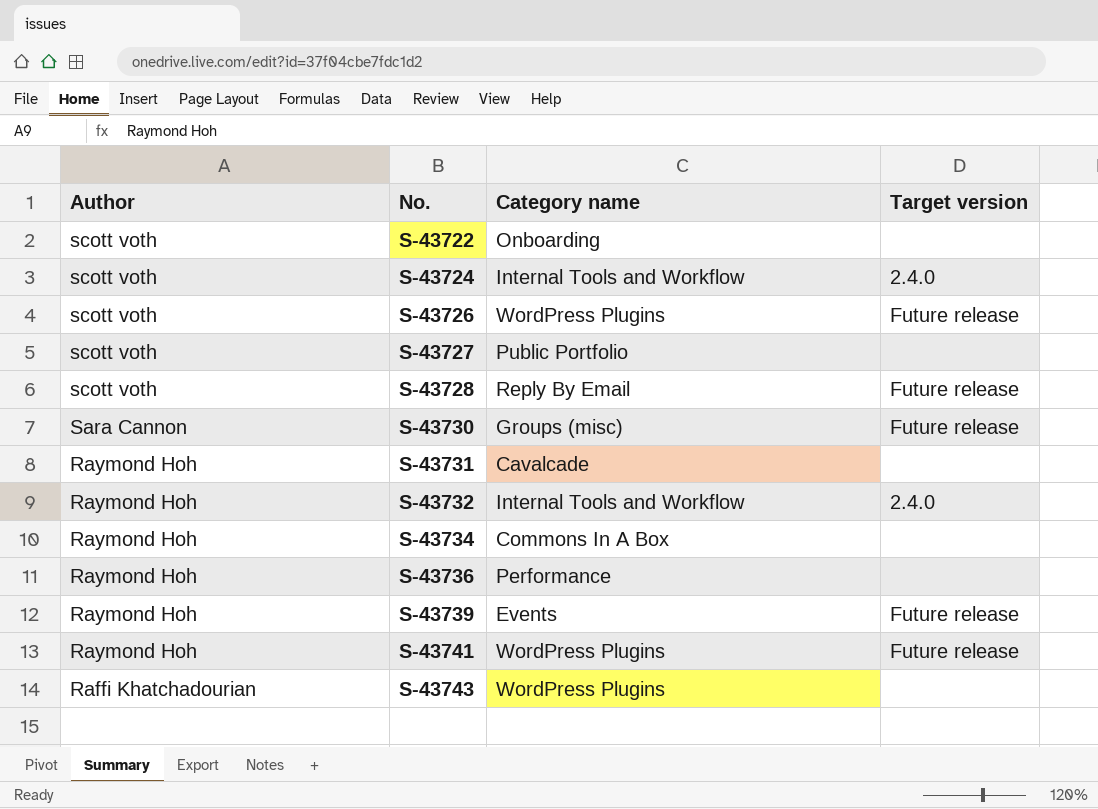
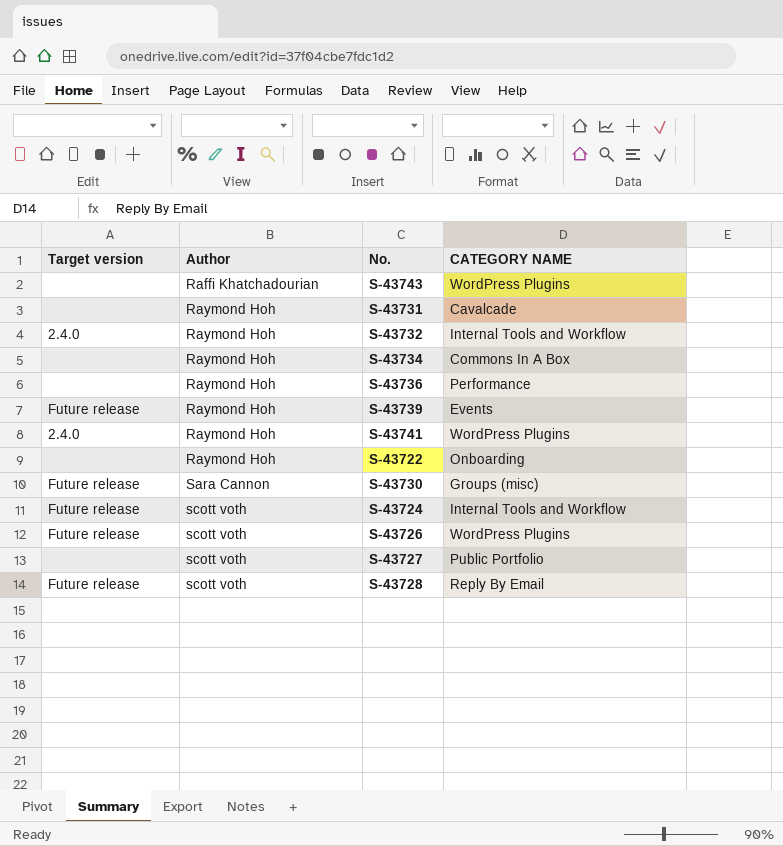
row order: Author descending -> Author ascending
column Target version | position: 4 -> 1
column name: Category name -> CATEGORY NAME
S-43741 | Target version: Future release -> 2.4.0
S-43722 | Author: scott voth -> Raymond Hoh
S-43724 | Target version: 2.4.0 -> Future release

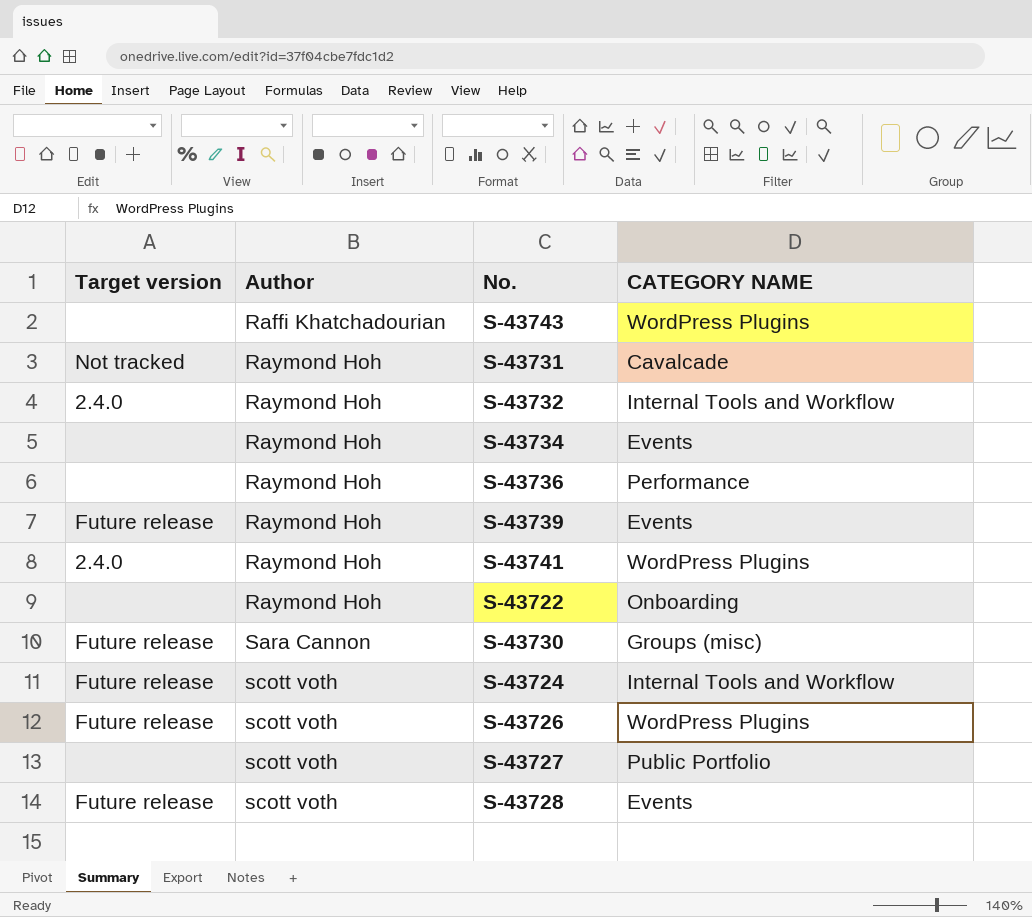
S-43731 | Target version: none -> Not tracked
S-43734 | CATEGORY NAME: Commons In A Box -> Events
S-43728 | CATEGORY NAME: Reply By Email -> Events

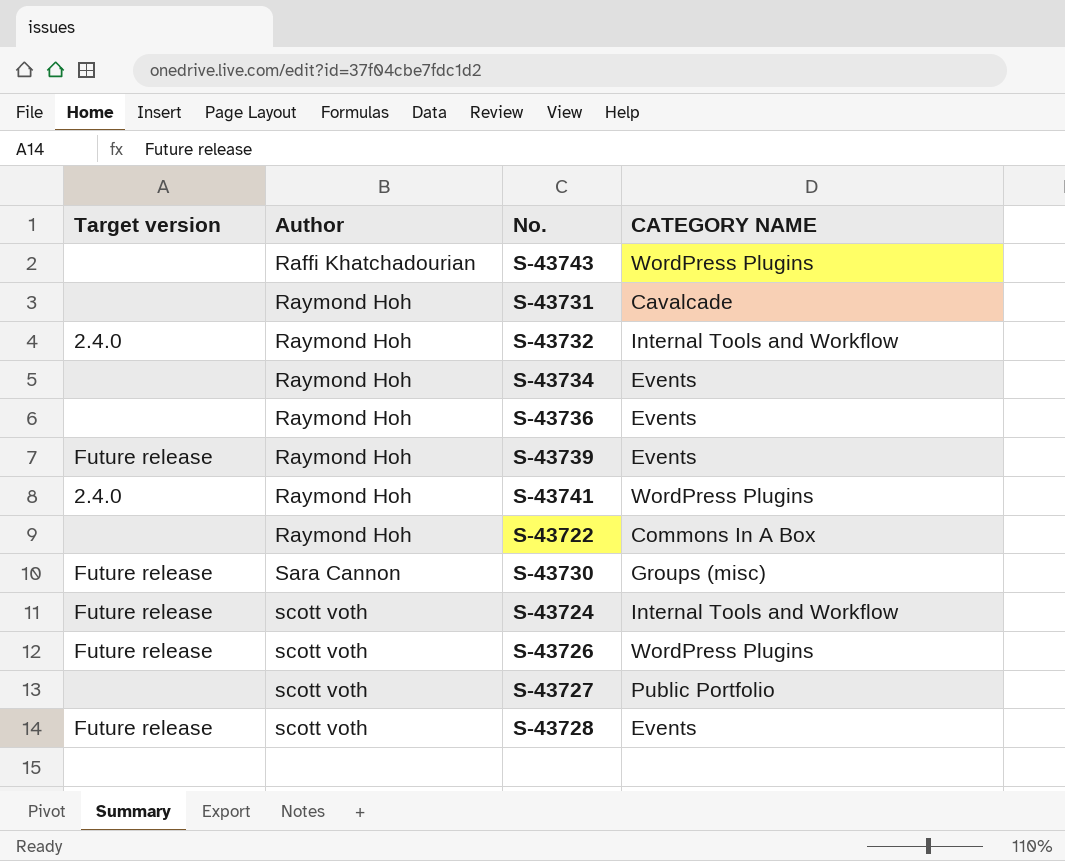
S-43731 | Target version: Not tracked -> none
S-43736 | CATEGORY NAME: Performance -> Events
S-43722 | CATEGORY NAME: Onboarding -> Commons In A Box

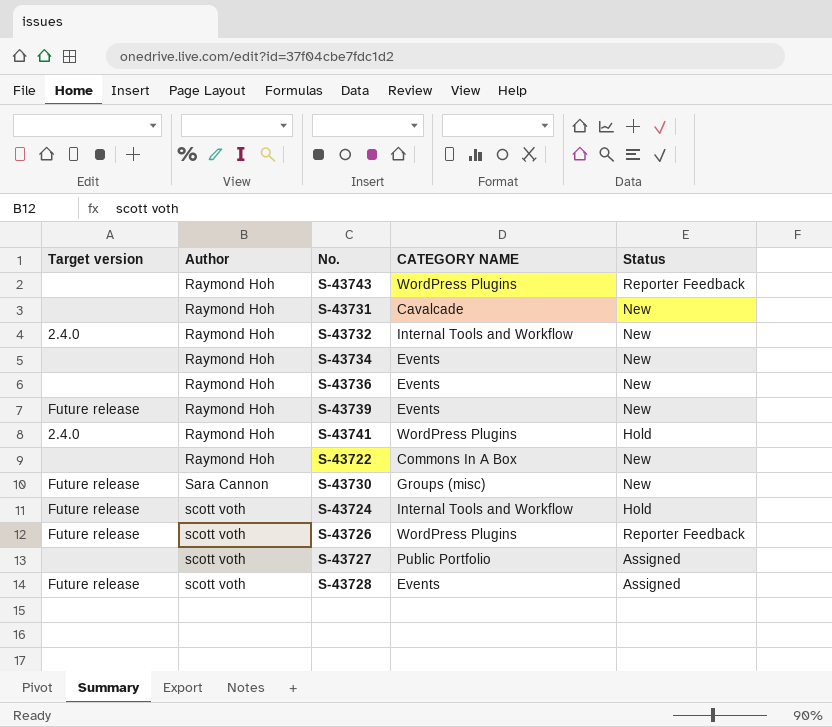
column Status | position: none -> 5
S-43743 | Author: Raffi Khatchadourian -> Raymond Hoh

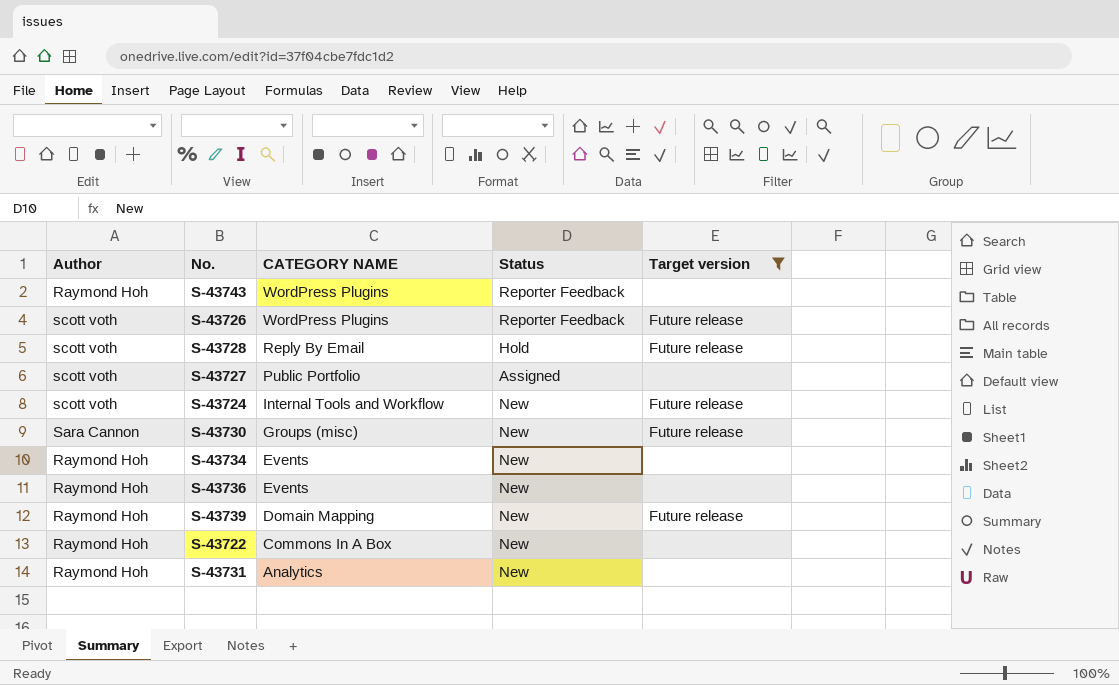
filter: none -> Target version != 2.4.0
row order: Author ascending -> CATEGORY NAME descending
column Target version | position: 1 -> 5
S-43728 | CATEGORY NAME: Events -> Reply By Email
S-43728 | Status: Assigned -> Hold
S-43724 | Status: Hold -> New
S-43739 | CATEGORY NAME: Events -> Domain Mapping
S-43731 | CATEGORY NAME: Cavalcade -> Analytics

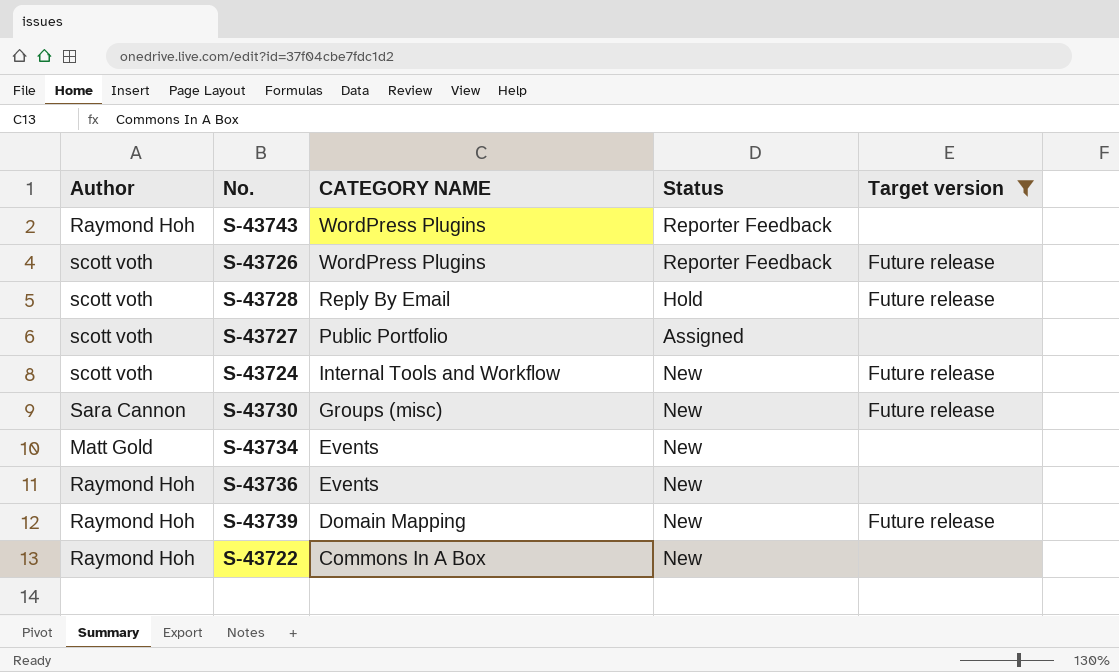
row S-43731: Raymond Hoh | Analytics | New | none -> none
S-43734 | Author: Raymond Hoh -> Matt Gold

